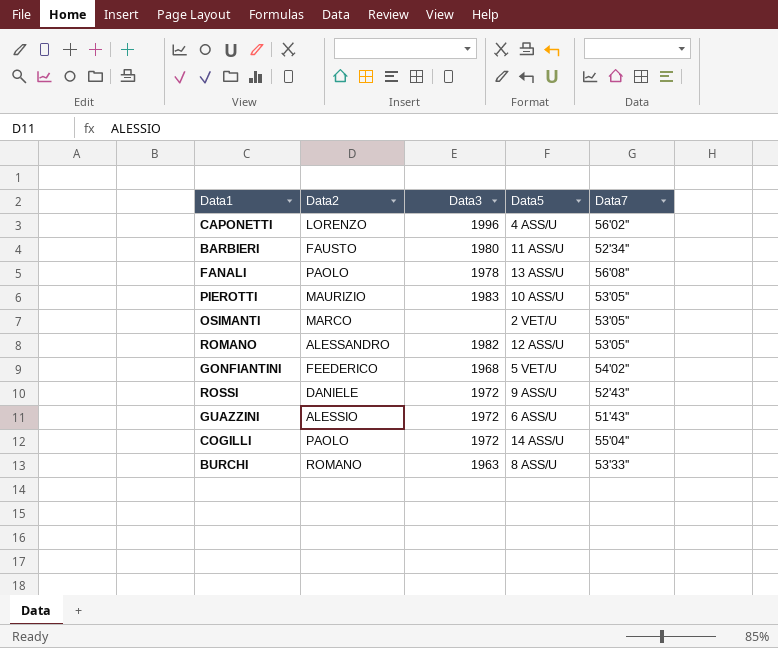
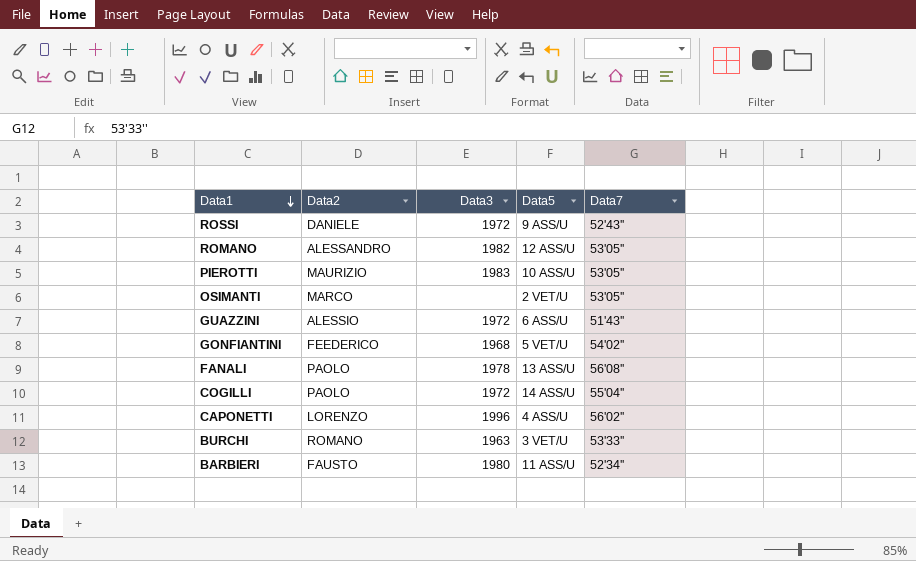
row order: none -> Data1 descending
BURCHI | Data5: 8 ASS/U -> 3 VET/U

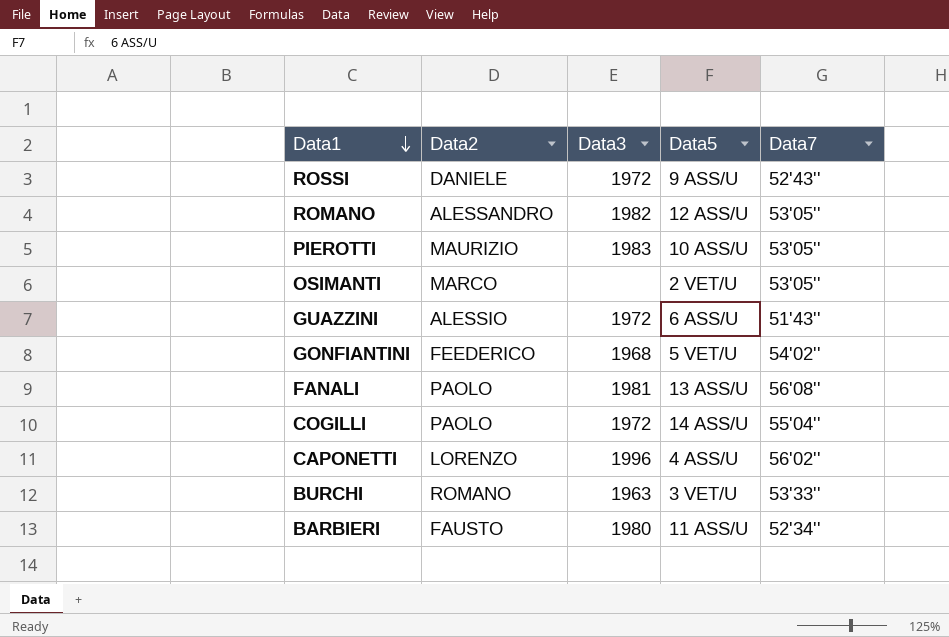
FANALI | Data3: 1978 -> 1981

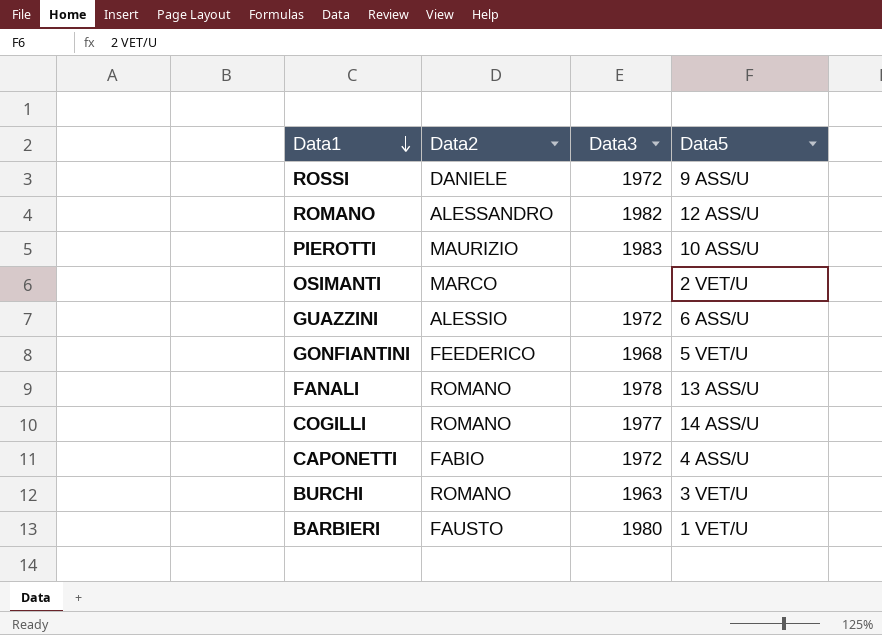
column Data7 | position: 5 -> none
FANALI | Data2: PAOLO -> ROMANO
FANALI | Data3: 1981 -> 1978
COGILLI | Data2: PAOLO -> ROMANO
COGILLI | Data3: 1972 -> 1977
CAPONETTI | Data2: LORENZO -> FABIO
CAPONETTI | Data3: 1996 -> 1972
BARBIERI | Data5: 11 ASS/U -> 1 VET/U

